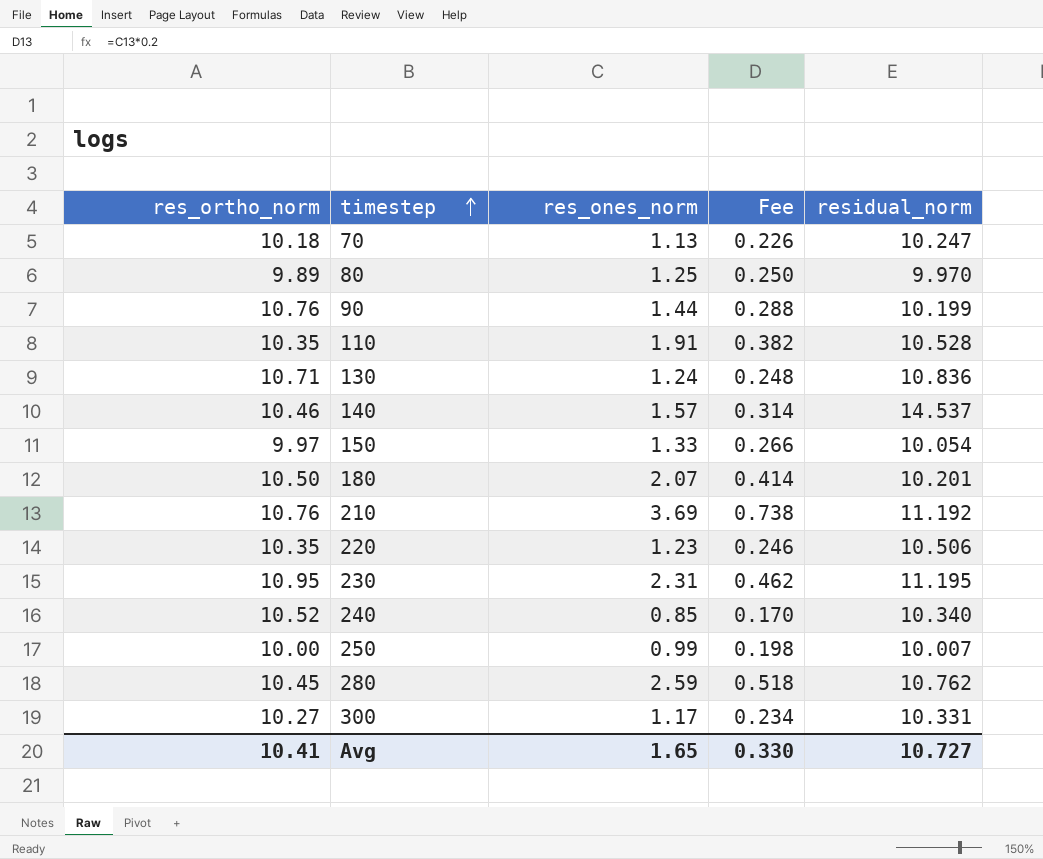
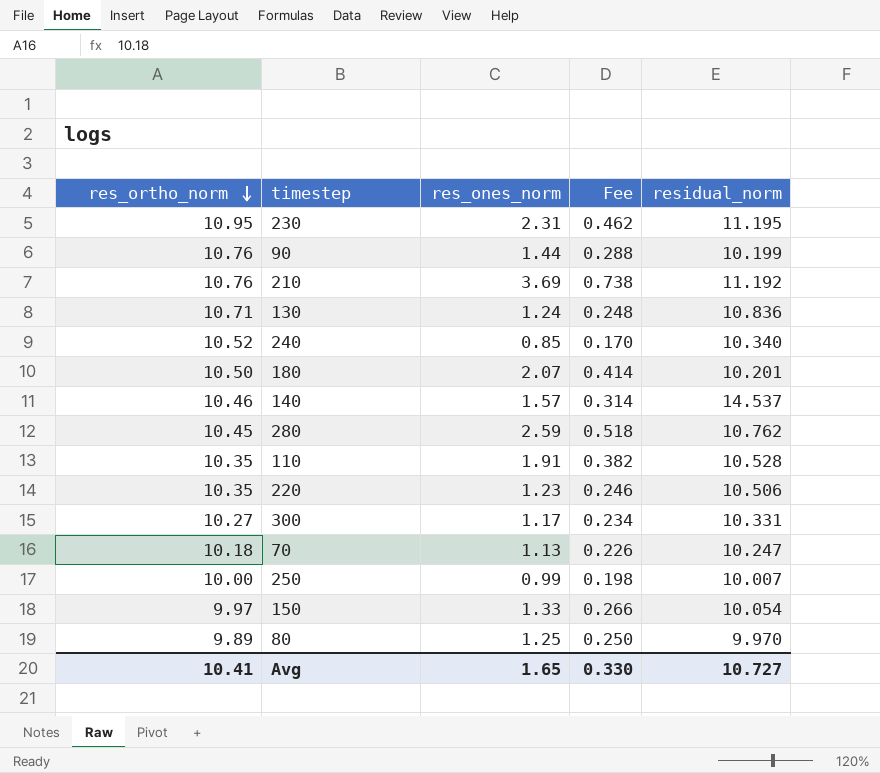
row order: timestep ascending -> res_ortho_norm descending

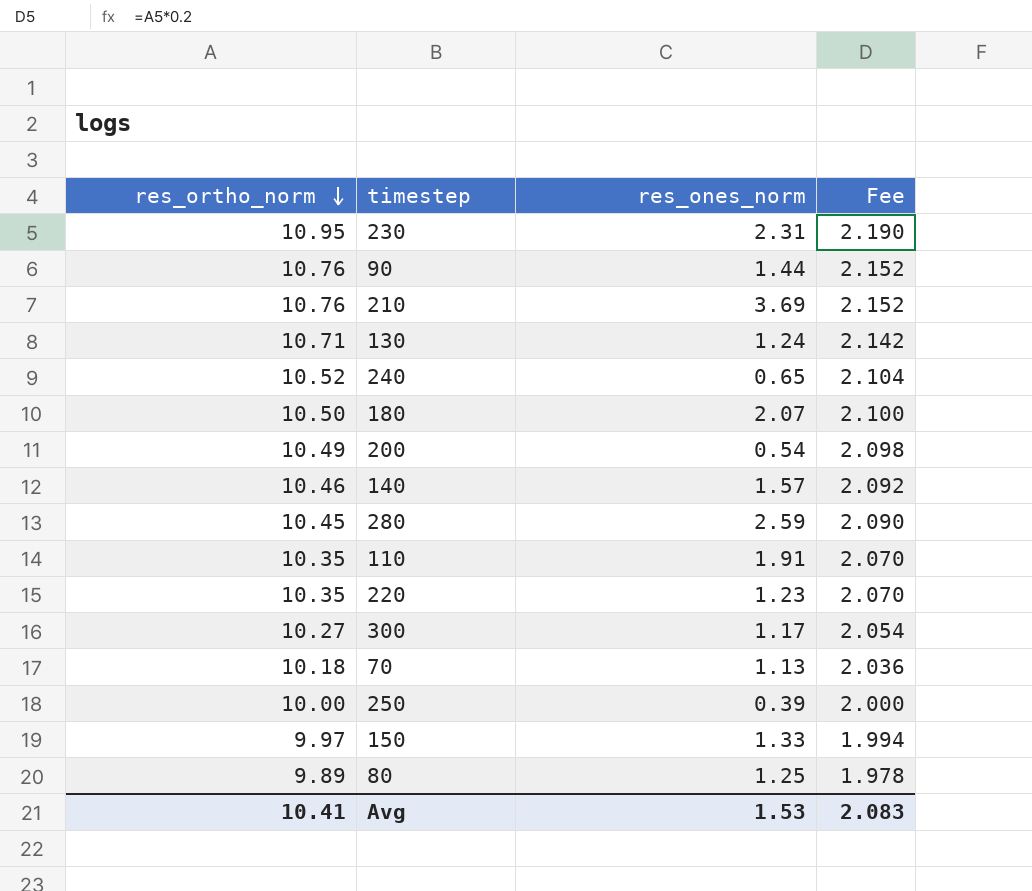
column residual_norm | position: 5 -> none
column Fee | formula: [res_ones_norm] * 0.2 -> [res_ortho_norm] * 0.2
240 | res_ones_norm: 0.85 -> 0.65
row 200: none -> 10.49 | 0.54 | 2.098
250 | res_ones_norm: 0.99 -> 0.39
Avg | res_ones_norm: 1.65 -> 1.53
Avg | Fee: 0.330 -> 2.083

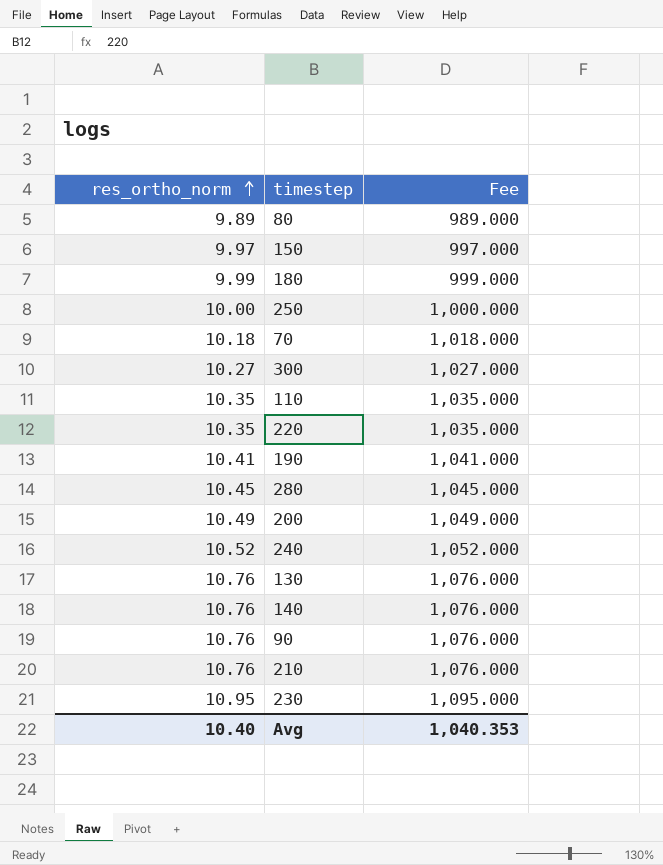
row order: res_ortho_norm descending -> res_ortho_norm ascending
column res_ones_norm | position: 3 -> none
column Fee | formula: [res_ortho_norm] * 0.2 -> [res_ortho_norm] * 100
180 | res_ortho_norm: 10.50 -> 9.99
row 190: none -> 10.41 | 1,041.000
130 | res_ortho_norm: 10.71 -> 10.76
140 | res_ortho_norm: 10.46 -> 10.76
Avg | res_ortho_norm: 10.41 -> 10.40
Avg | Fee: 2.083 -> 1,040.353

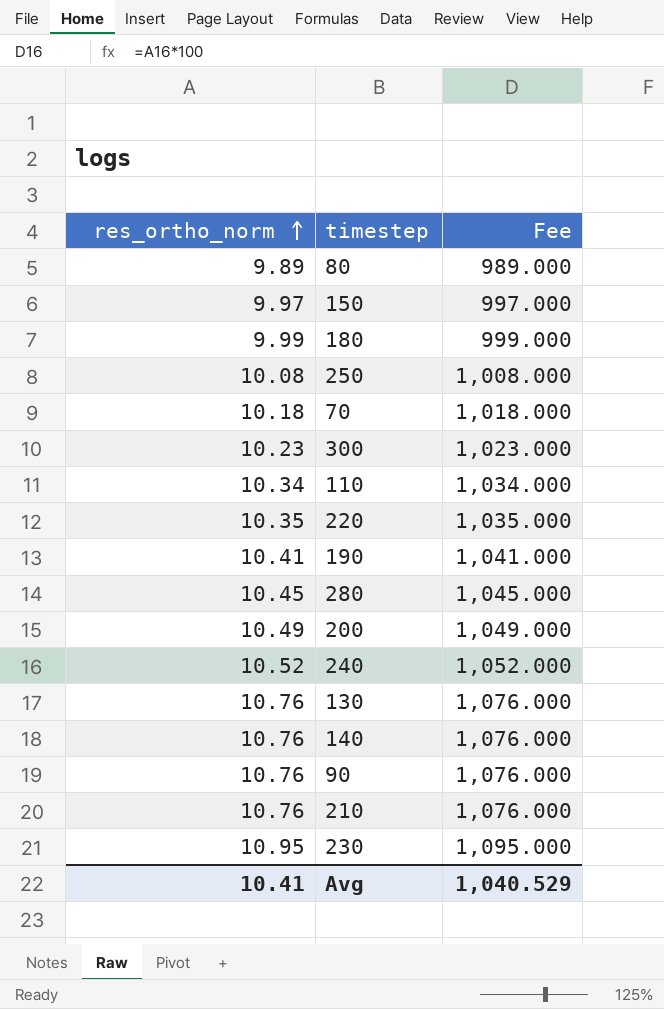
250 | res_ortho_norm: 10.00 -> 10.08
250 | Fee: 1,000.000 -> 1,008.000
300 | res_ortho_norm: 10.27 -> 10.23
300 | Fee: 1,027.000 -> 1,023.000
110 | res_ortho_norm: 10.35 -> 10.34
110 | Fee: 1,035.000 -> 1,034.000
Avg | res_ortho_norm: 10.40 -> 10.41
Avg | Fee: 1,040.353 -> 1,040.529

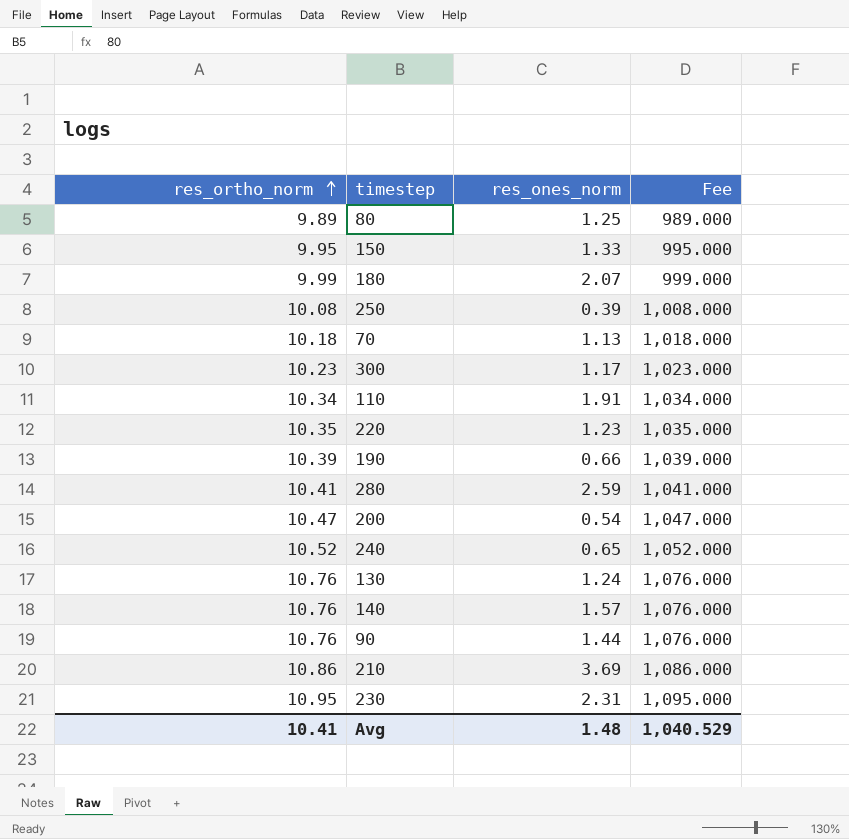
column res_ones_norm | position: none -> 3
150 | res_ortho_norm: 9.97 -> 9.95
150 | Fee: 997.000 -> 995.000
190 | res_ortho_norm: 10.41 -> 10.39
190 | Fee: 1,041.000 -> 1,039.000
280 | res_ortho_norm: 10.45 -> 10.41
280 | Fee: 1,045.000 -> 1,041.000
200 | res_ortho_norm: 10.49 -> 10.47
200 | Fee: 1,049.000 -> 1,047.000
210 | res_ortho_norm: 10.76 -> 10.86
210 | Fee: 1,076.000 -> 1,086.000

